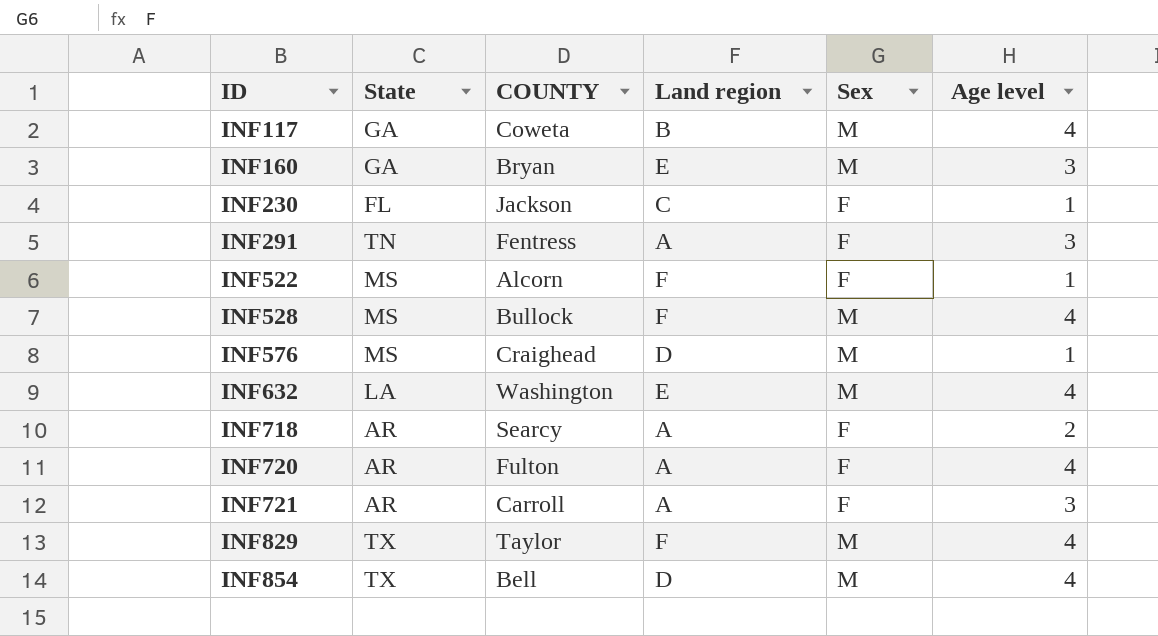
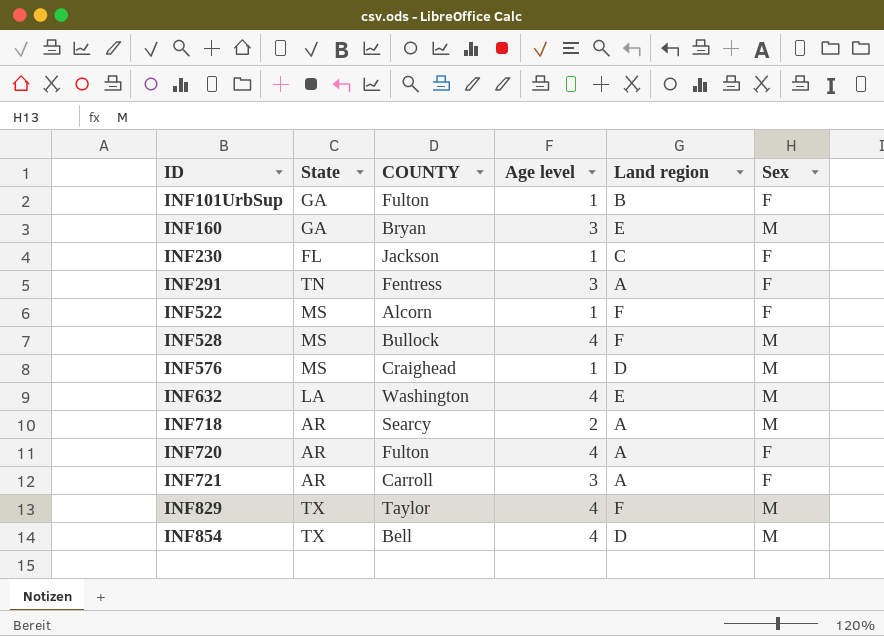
column Age level | position: 6 -> 4
row INF117: GA | Coweta | B | M | 4 -> none
row INF101UrbSup: none -> GA | Fulton | 1 | B | F
INF718 | Sex: F -> M

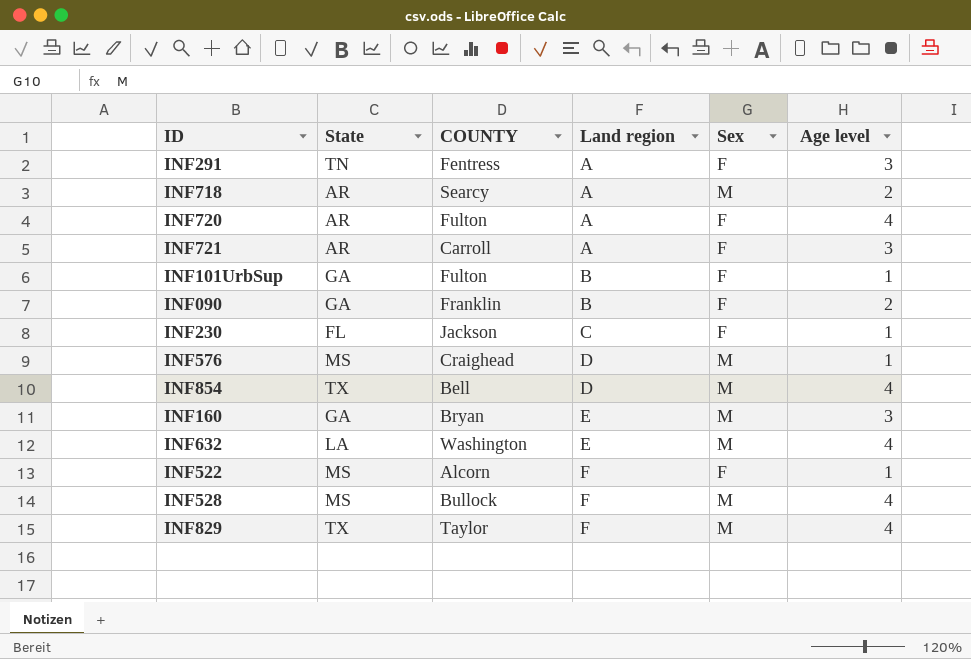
row order: ID ascending -> Land region ascending
column Age level | position: 4 -> 6
row INF090: none -> GA | Franklin | B | F | 2

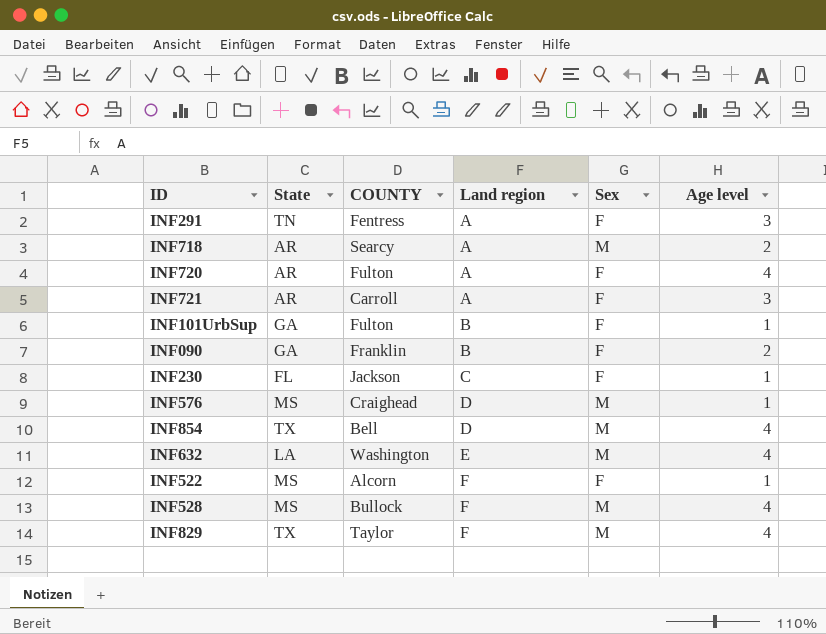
row INF160: GA | Bryan | E | M | 3 -> none

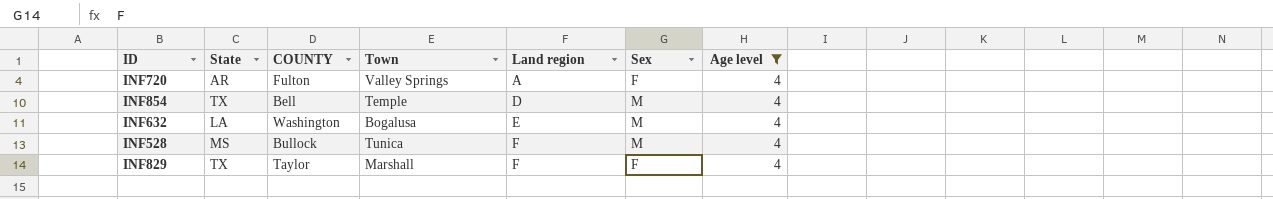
filter: none -> Age level = 4
column Town | position: none -> 4
INF829 | Sex: M -> F

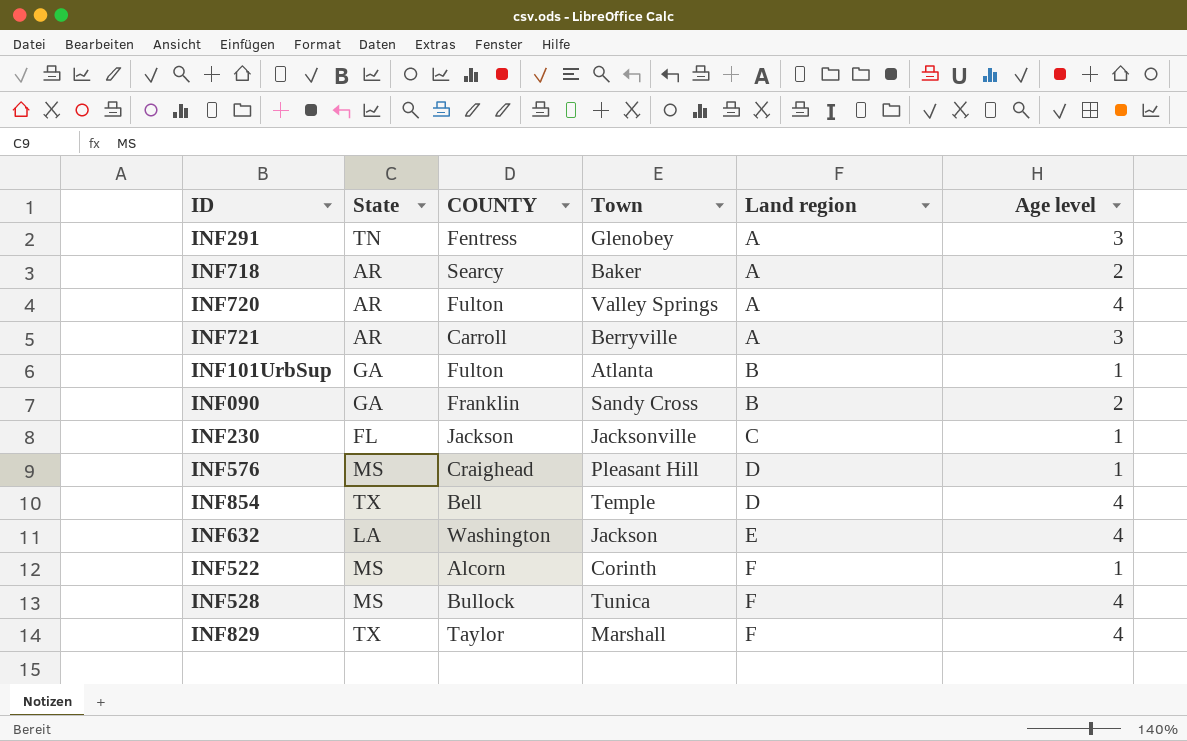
filter: Age level = 4 -> none
column Sex | position: 6 -> none
INF632 | Town: Bogalusa -> Jackson

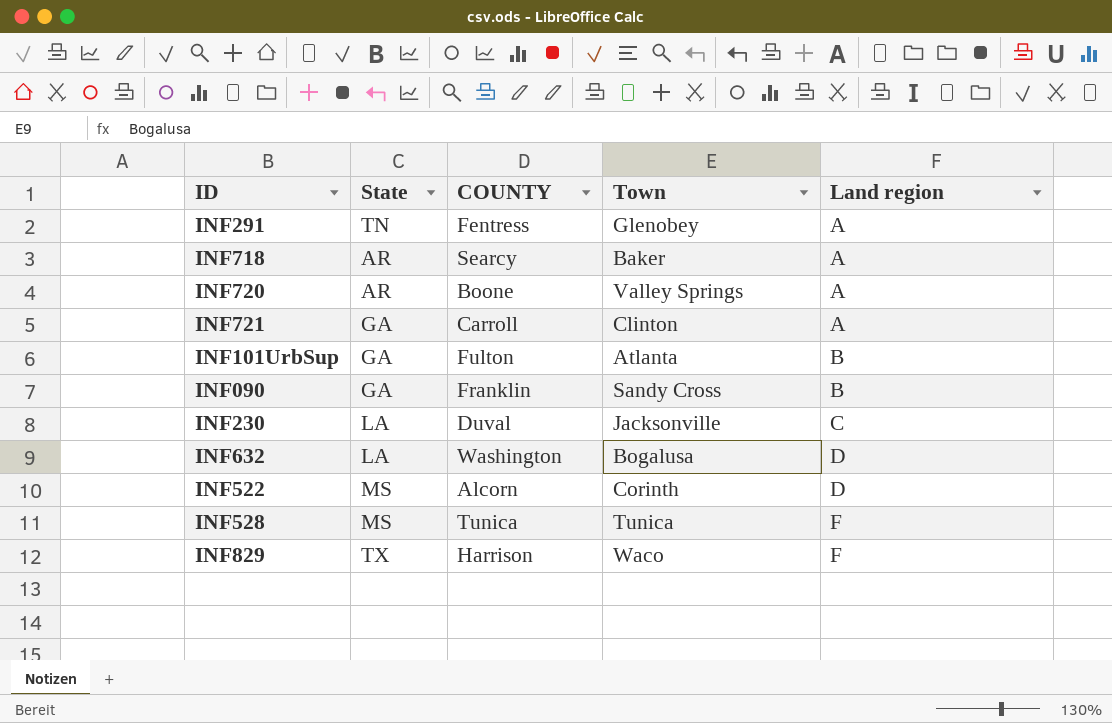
column Age level | position: 6 -> none
row INF576: MS | Craighead | Pleasant Hill | D | 1 -> none
row INF854: TX | Bell | Temple | D | 4 -> none
INF720 | COUNTY: Fulton -> Boone
INF721 | State: AR -> GA
INF721 | Town: Berryville -> Clinton
INF230 | State: FL -> LA
INF230 | COUNTY: Jackson -> Duval
INF632 | Town: Jackson -> Bogalusa
INF632 | Land region: E -> D
INF522 | Land region: F -> D
INF528 | COUNTY: Bullock -> Tunica
INF829 | COUNTY: Taylor -> Harrison
INF829 | Town: Marshall -> Waco

